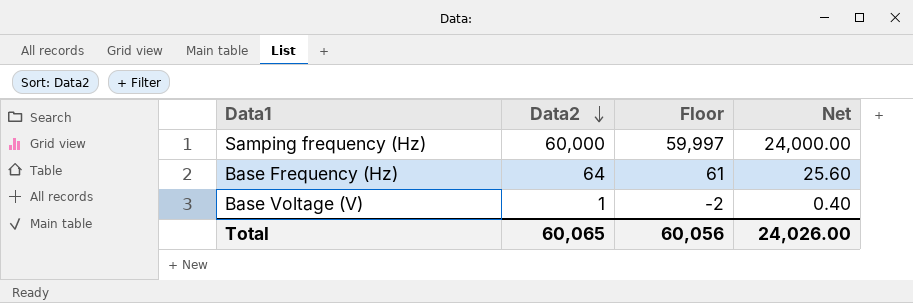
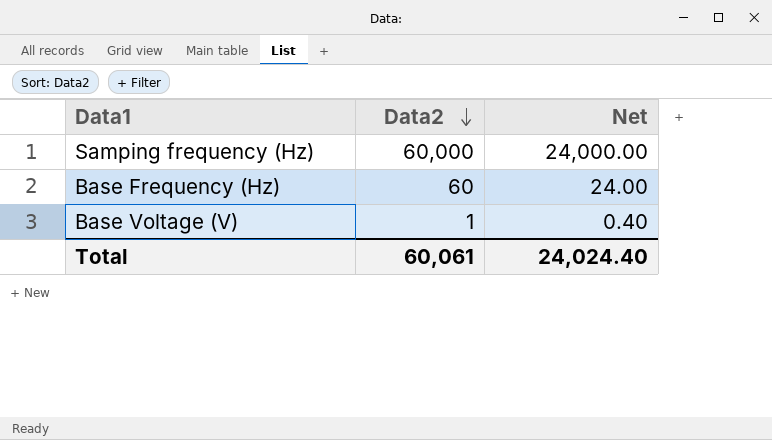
column Floor | formula: [Data2] - 3 -> none
Base Frequency (Hz) | Data2: 64 -> 60
Base Frequency (Hz) | Net: 25.60 -> 24.00
Total | Data2: 60,065 -> 60,061
Total | Net: 24,026.00 -> 24,024.40

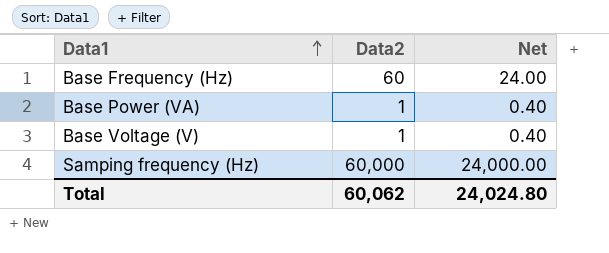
row order: Data2 descending -> Data1 ascending
row Base Power (VA): none -> 1 | 0.40
Total | Data2: 60,061 -> 60,062
Total | Net: 24,024.40 -> 24,024.80

